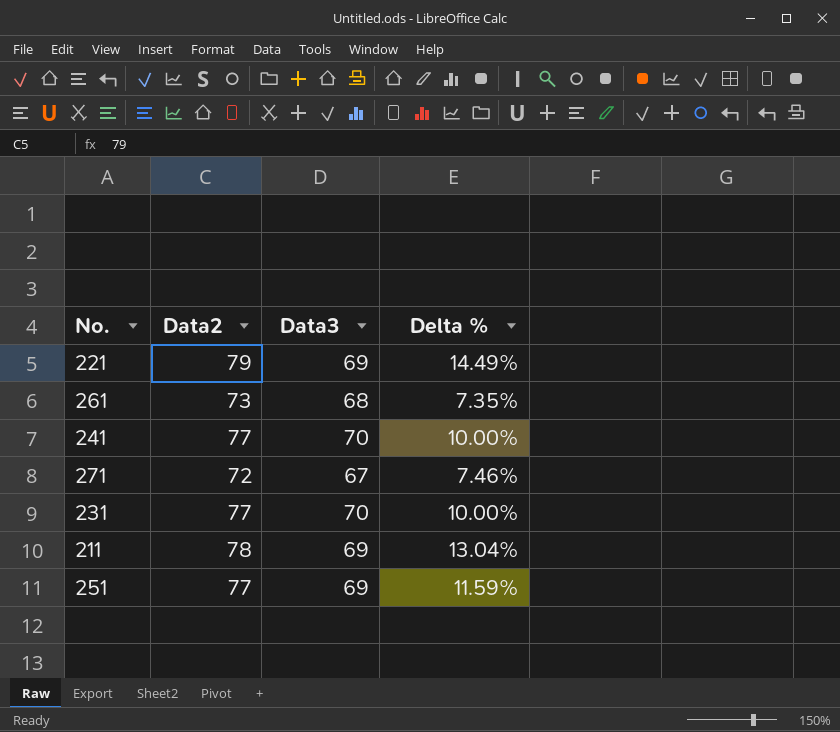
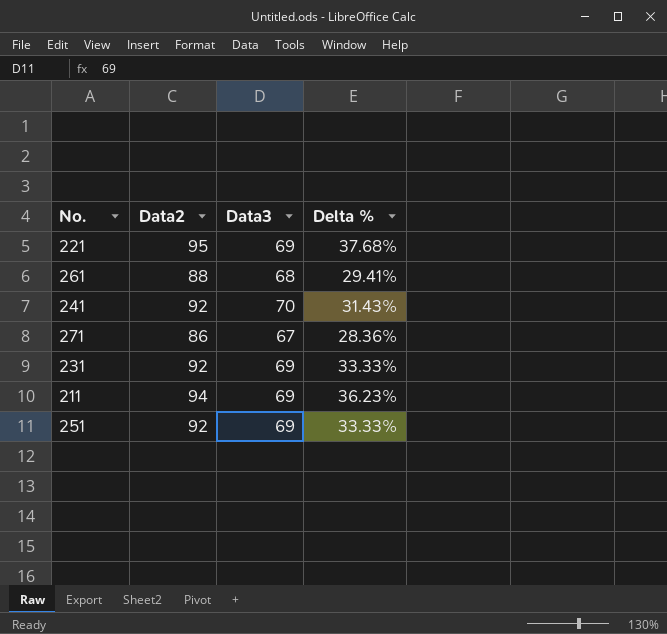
221 | Data2: 79 -> 95
221 | Delta %: 14.49% -> 37.68%
261 | Data2: 73 -> 88
261 | Delta %: 7.35% -> 29.41%
241 | Data2: 77 -> 92
241 | Delta %: 10.00% -> 31.43%
271 | Data2: 72 -> 86
271 | Delta %: 7.46% -> 28.36%
231 | Data2: 77 -> 92
231 | Data3: 70 -> 69
231 | Delta %: 10.00% -> 33.33%
211 | Data2: 78 -> 94
211 | Delta %: 13.04% -> 36.23%
251 | Data2: 77 -> 92
251 | Delta %: 11.59% -> 33.33%

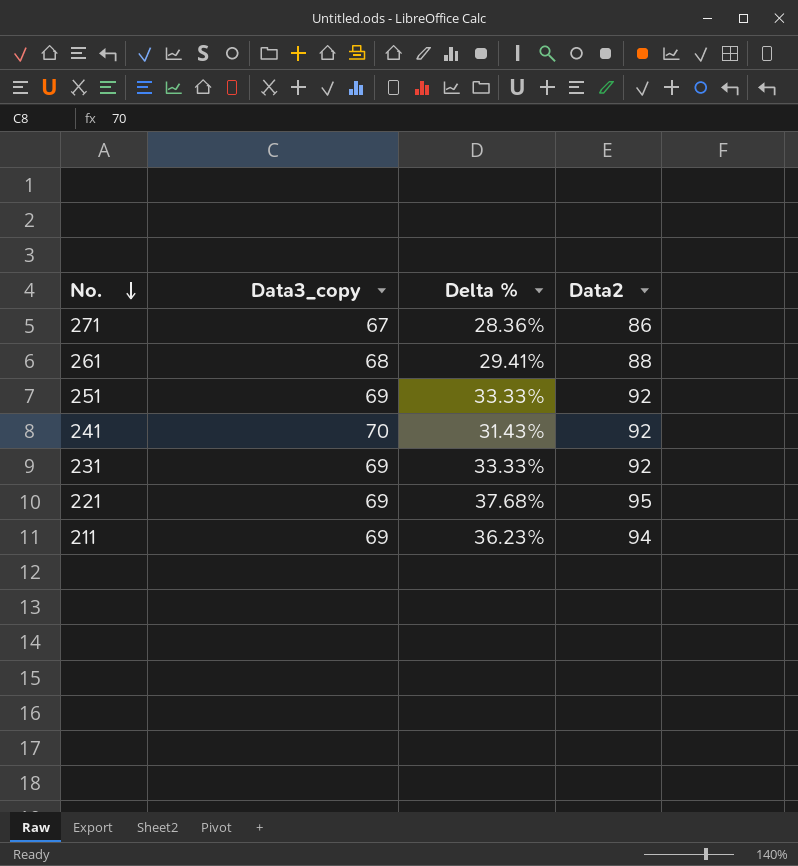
row order: none -> No. descending
column name: Data3 -> Data3_copy
column Data2 | position: 2 -> 4

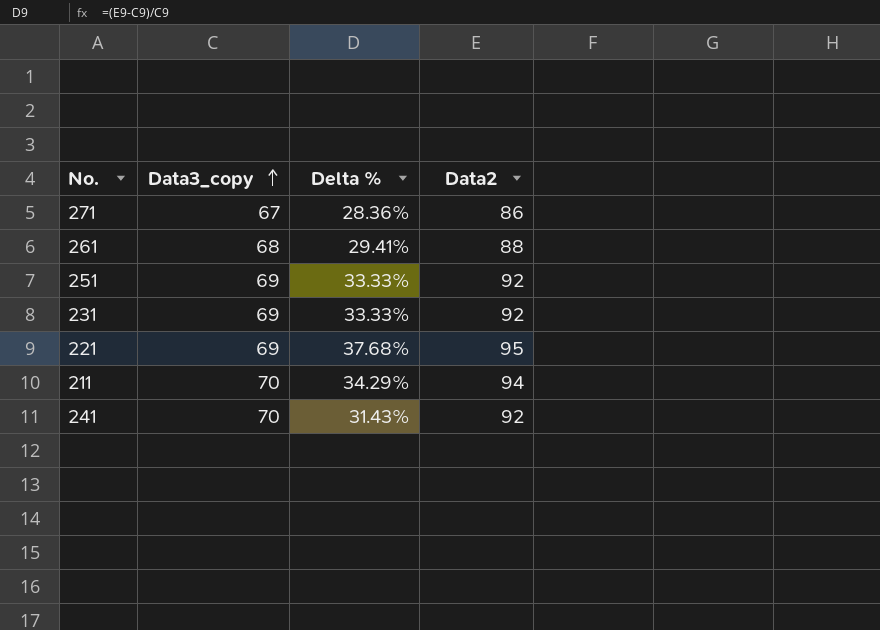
row order: No. descending -> Data3_copy ascending
211 | Data3_copy: 69 -> 70
211 | Delta %: 36.23% -> 34.29%

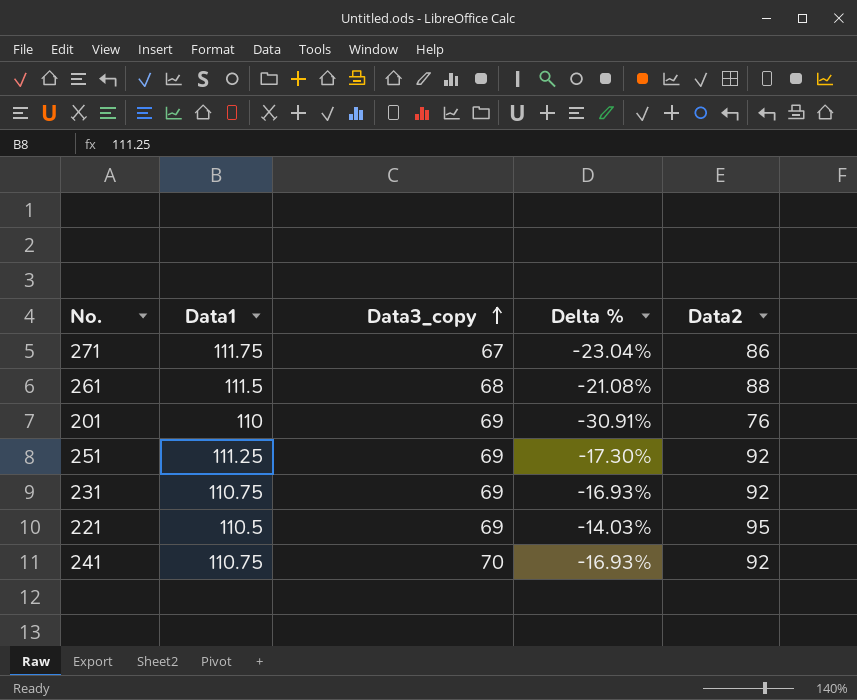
column Data1 | position: none -> 2
column Delta % | formula: ([Data2] - [Data3_copy]) / [Data3_copy] -> ([Data2] - [Data1]) / [Data1]
row 211: 70 | 34.29% | 94 -> none
row 201: none -> 110 | 69 | -30.91% | 76

